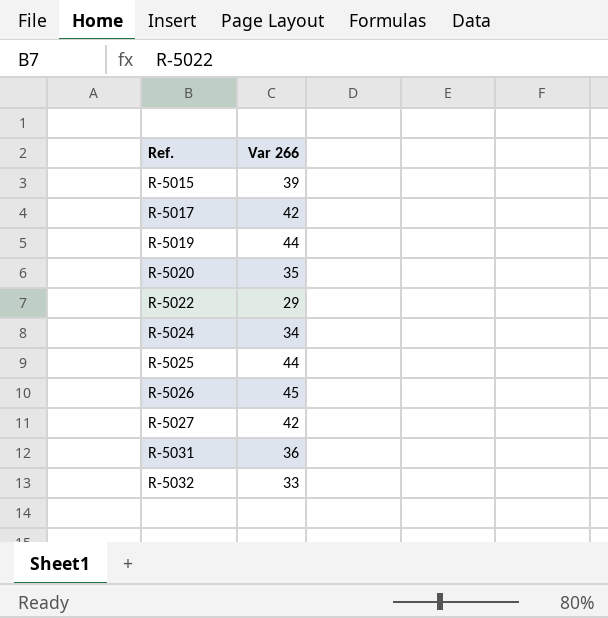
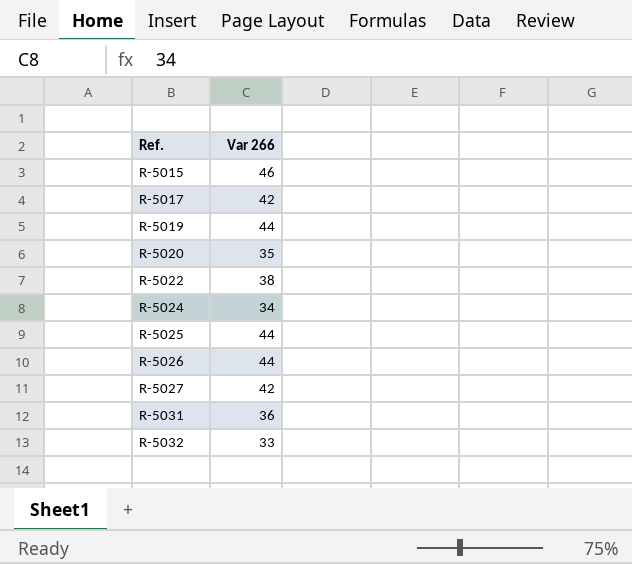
R-5015 | Var 266: 39 -> 46
R-5022 | Var 266: 29 -> 38
R-5026 | Var 266: 45 -> 44

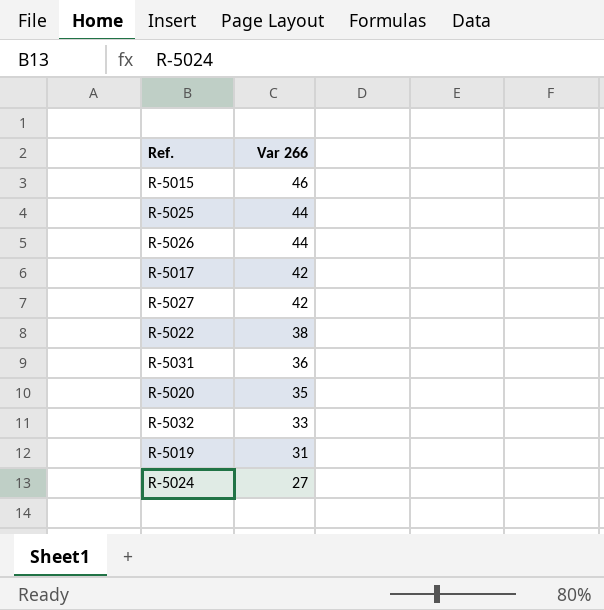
row order: Ref. ascending -> Var 266 descending
R-5019 | Var 266: 44 -> 31
R-5024 | Var 266: 34 -> 27

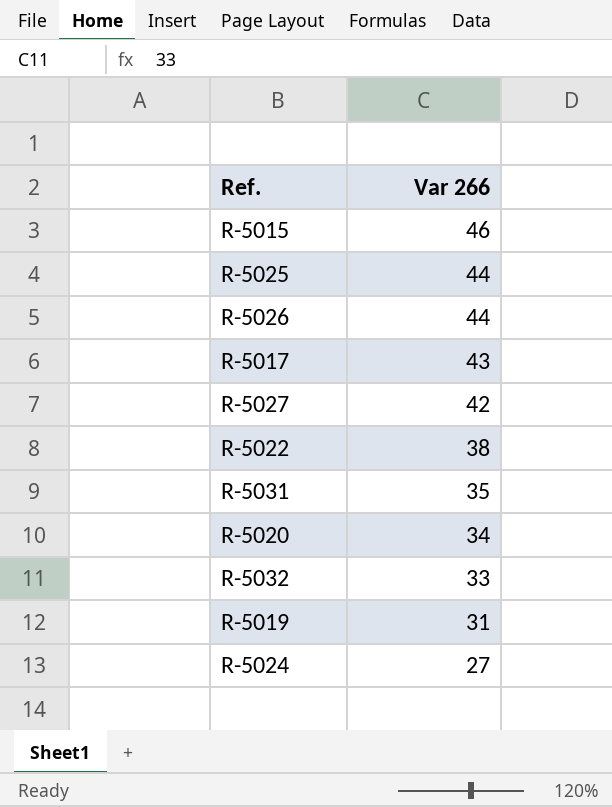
R-5017 | Var 266: 42 -> 43
R-5031 | Var 266: 36 -> 35
R-5020 | Var 266: 35 -> 34

